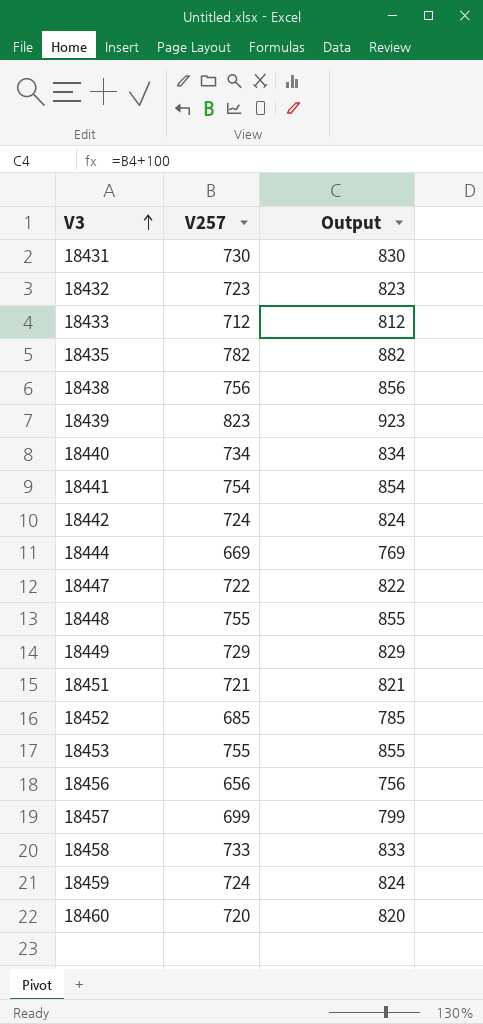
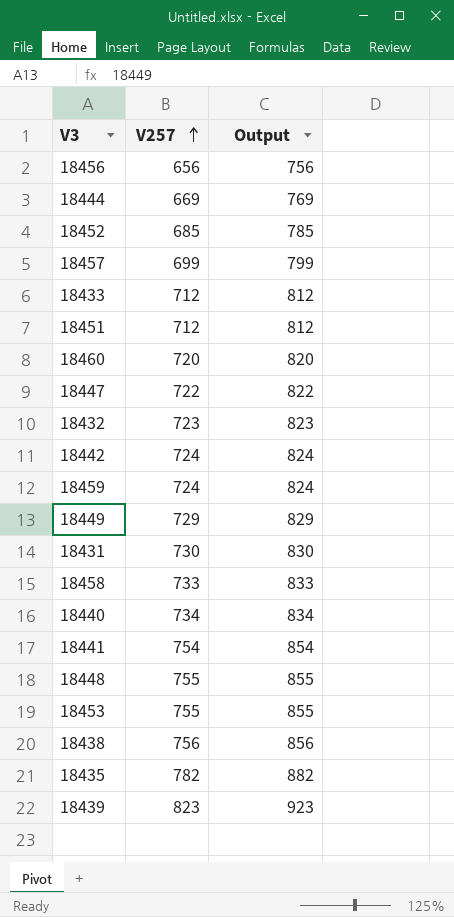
row order: V3 ascending -> V257 ascending
18451 | V257: 721 -> 712
18451 | Output: 821 -> 812

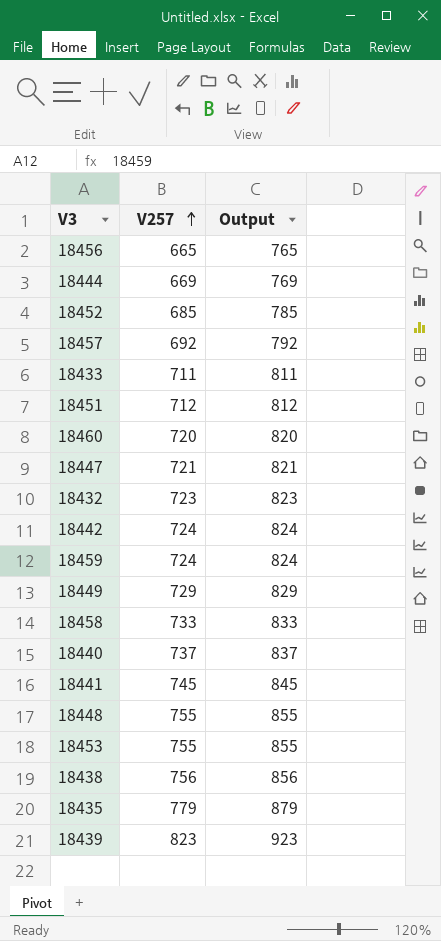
row 18431: 730 | 830 -> none
18456 | V257: 656 -> 665
18456 | Output: 756 -> 765
18457 | V257: 699 -> 692
18457 | Output: 799 -> 792
18433 | V257: 712 -> 711
18433 | Output: 812 -> 811
18447 | V257: 722 -> 721
18447 | Output: 822 -> 821
18440 | V257: 734 -> 737
18440 | Output: 834 -> 837
18441 | V257: 754 -> 745
18441 | Output: 854 -> 845
18435 | V257: 782 -> 779
18435 | Output: 882 -> 879

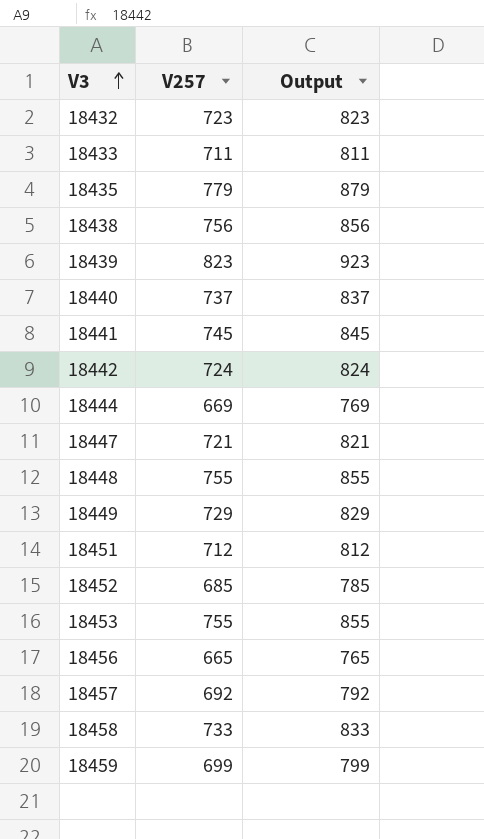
row order: V257 ascending -> V3 ascending
row 18460: 720 | 820 -> none
18459 | V257: 724 -> 699
18459 | Output: 824 -> 799

